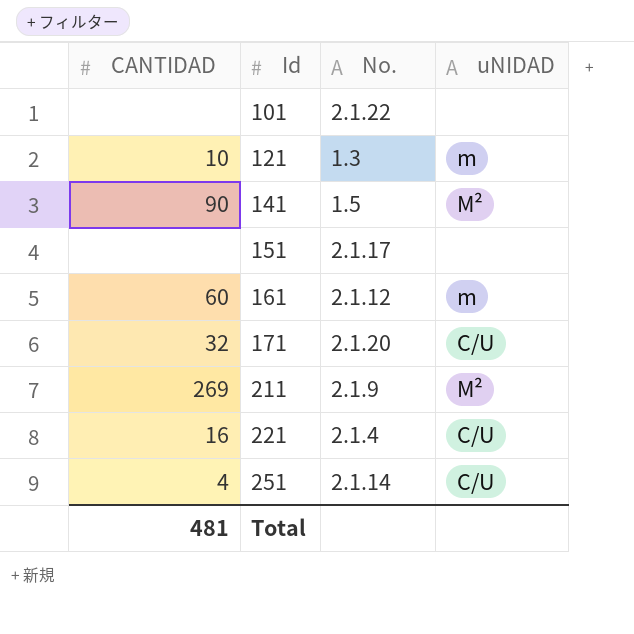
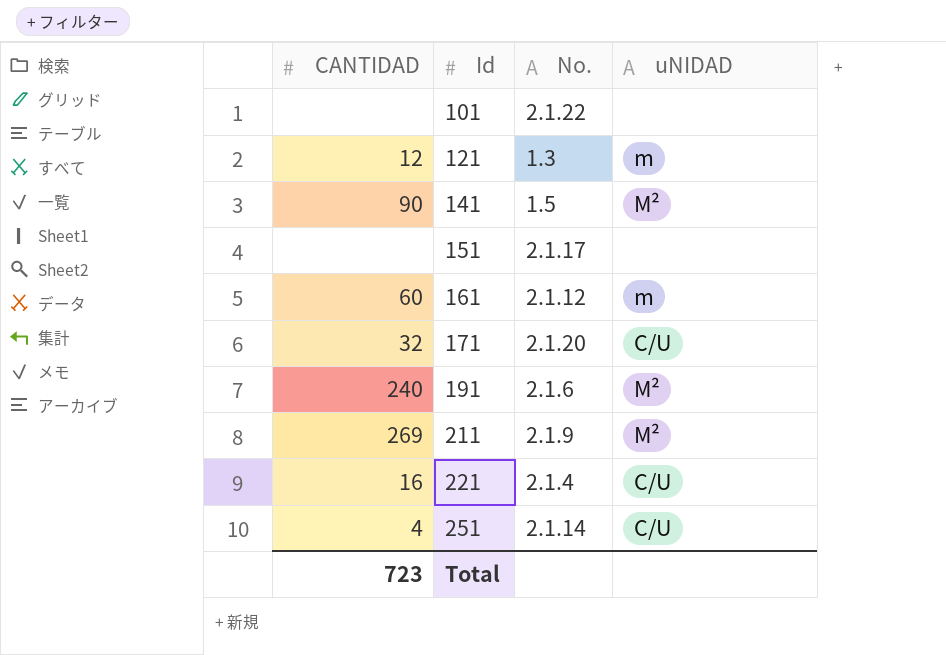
121 | CANTIDAD: 10 -> 12
row 191: none -> 240 | 2.1.6 | M²
Total | CANTIDAD: 481 -> 723

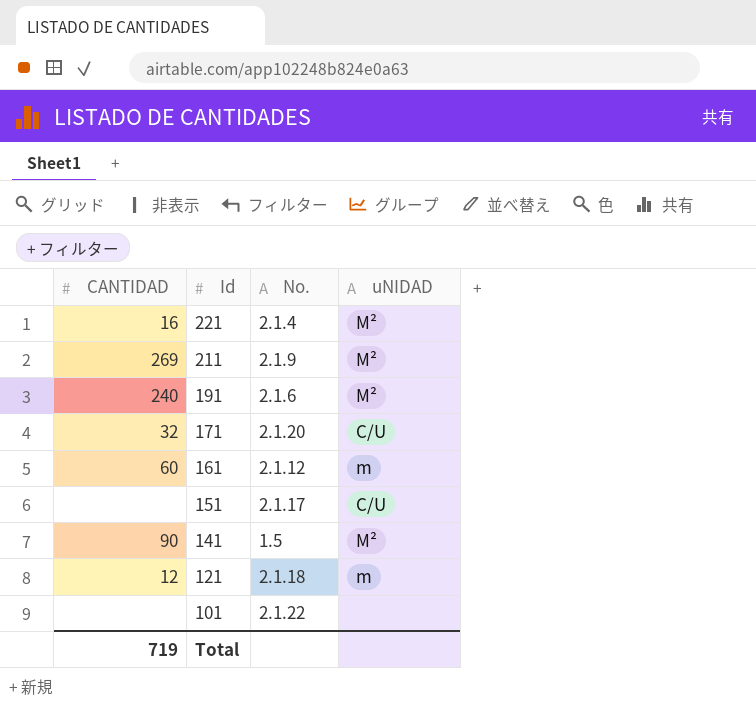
row order: Id ascending -> Id descending
row 251: 4 | 2.1.14 | C/U -> none
221 | uNIDAD: C/U -> M²
151 | uNIDAD: none -> C/U
121 | No.: 1.3 -> 2.1.18
Total | CANTIDAD: 723 -> 719

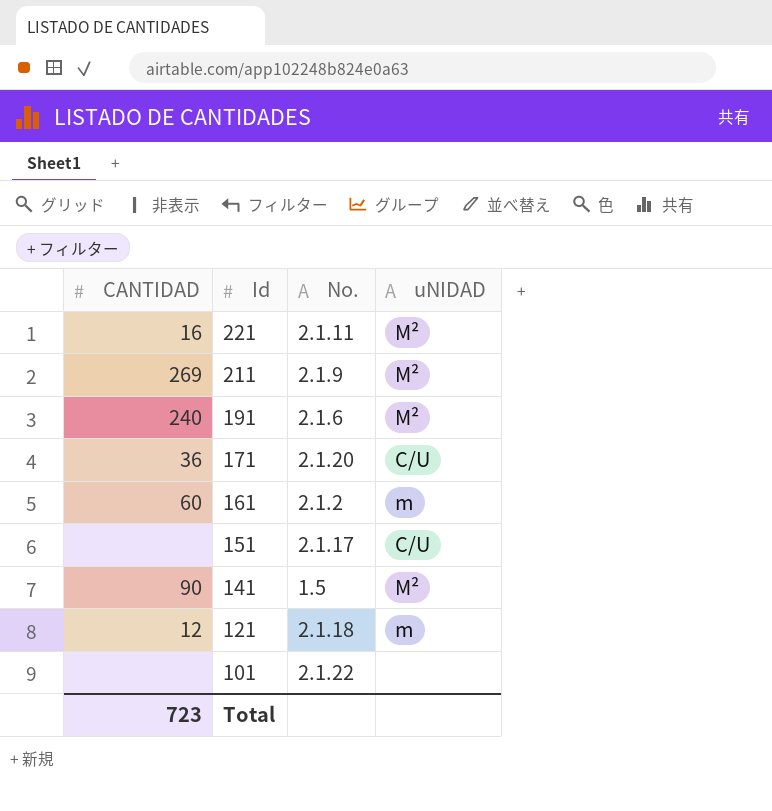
221 | No.: 2.1.4 -> 2.1.11
171 | CANTIDAD: 32 -> 36
161 | No.: 2.1.12 -> 2.1.2
Total | CANTIDAD: 719 -> 723

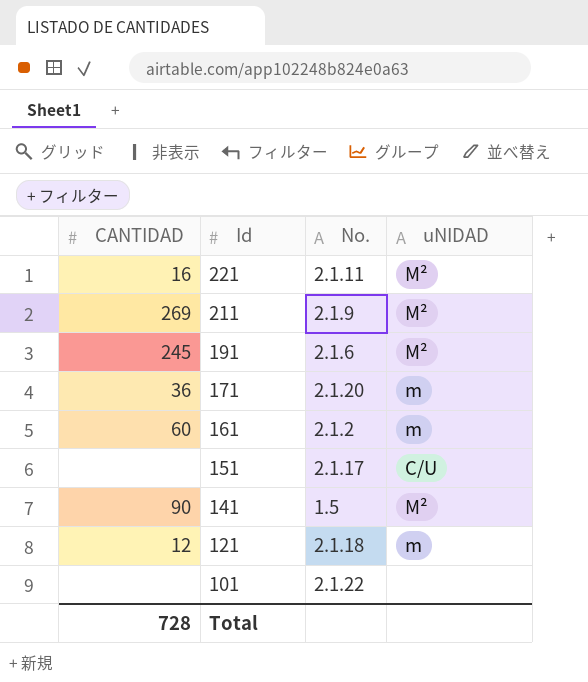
191 | CANTIDAD: 240 -> 245
171 | uNIDAD: C/U -> m
Total | CANTIDAD: 723 -> 728

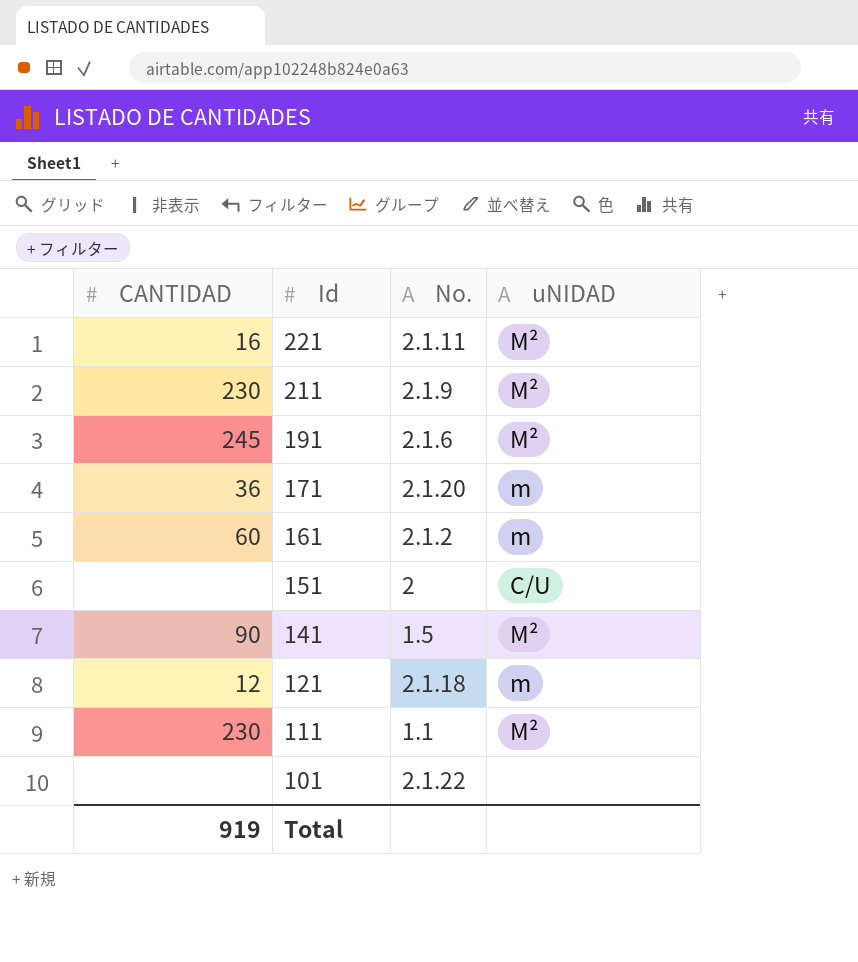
211 | CANTIDAD: 269 -> 230
151 | No.: 2.1.17 -> 2
row 111: none -> 230 | 1.1 | M²
Total | CANTIDAD: 728 -> 919

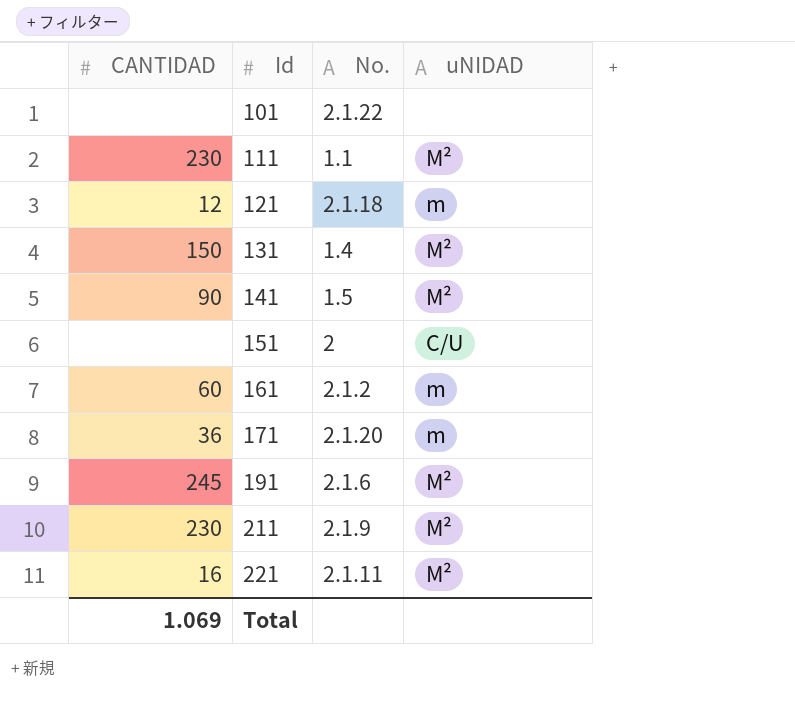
row order: Id descending -> Id ascending
row 131: none -> 150 | 1.4 | M²
Total | CANTIDAD: 919 -> 1.069

